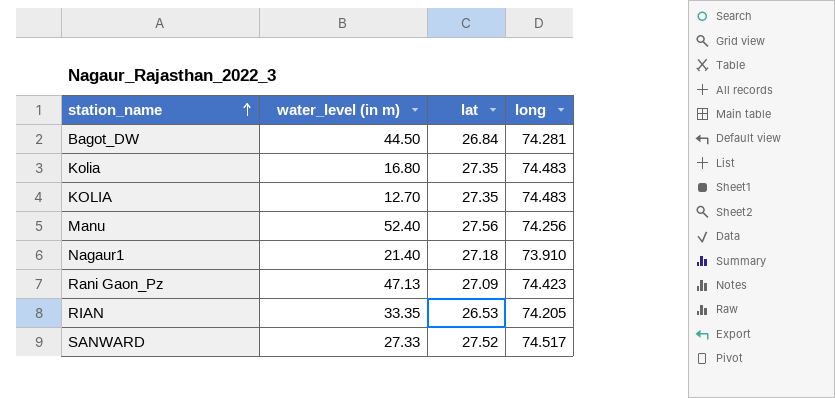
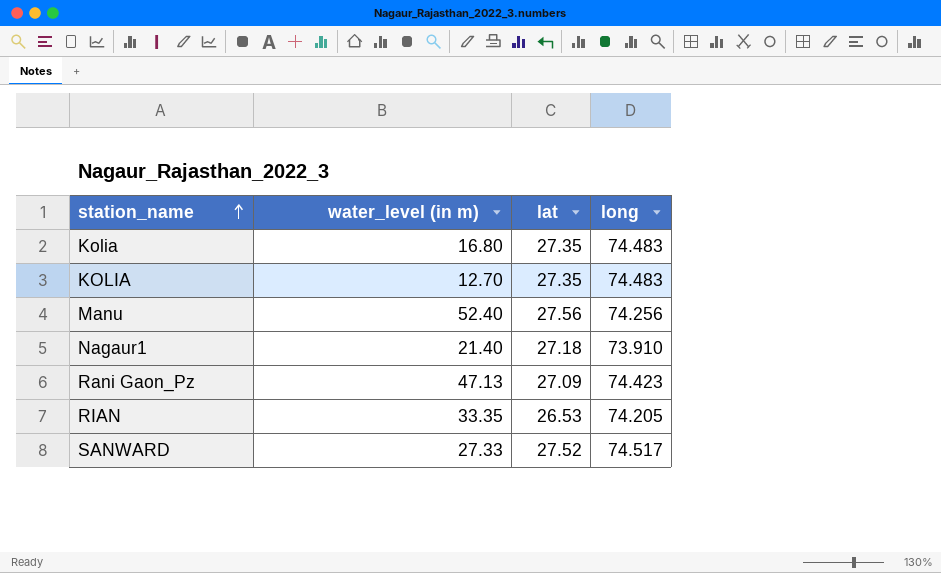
row Bagot_DW: 44.50 | 26.84 | 74.281 -> none

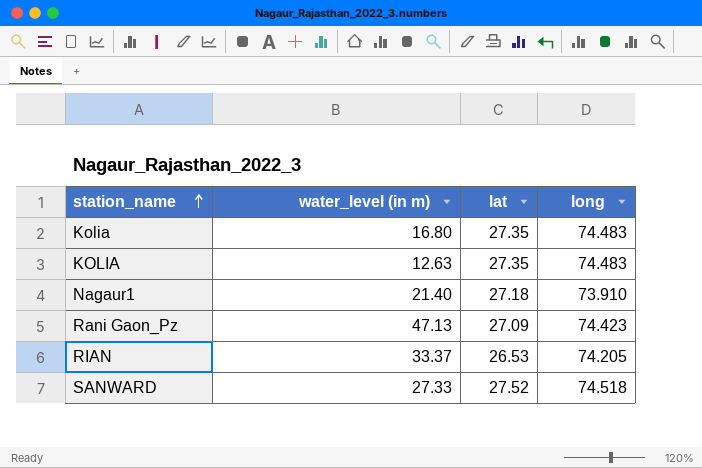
row Manu: 52.40 | 27.56 | 74.256 -> none
KOLIA | water_level (in m): 12.70 -> 12.63
RIAN | water_level (in m): 33.35 -> 33.37
SANWARD | long: 74.517 -> 74.518

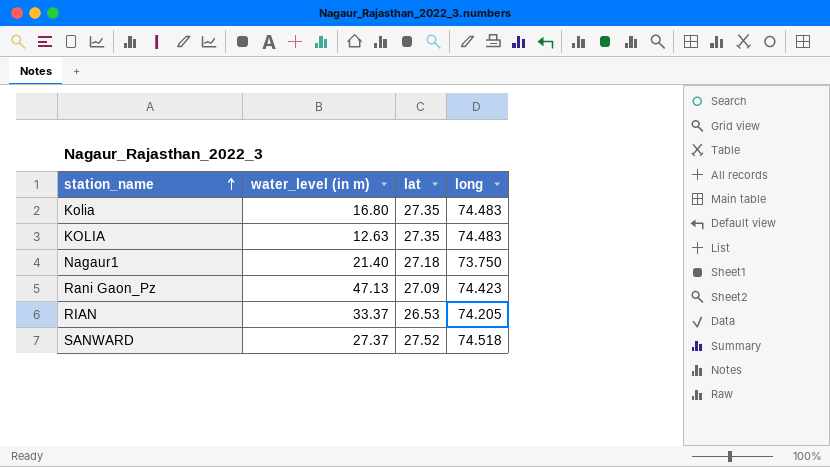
Nagaur1 | long: 73.910 -> 73.750
SANWARD | water_level (in m): 27.33 -> 27.37

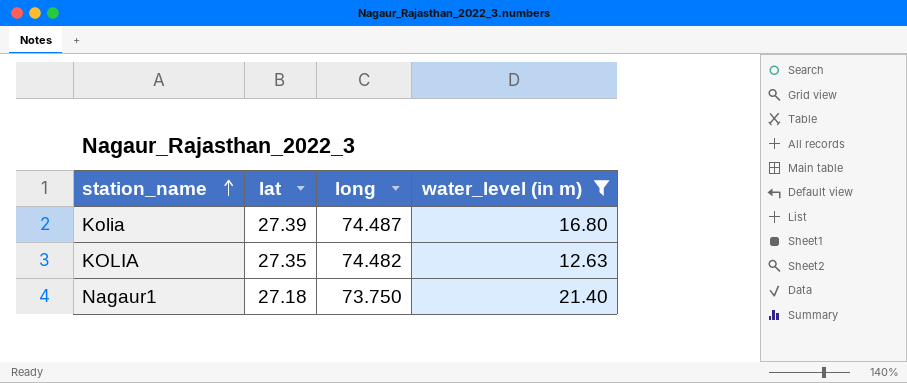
filter: none -> water_level (in m) <= 21.40
column water_level (in m) | position: 2 -> 4
Kolia | lat: 27.35 -> 27.39
Kolia | long: 74.483 -> 74.487
KOLIA | long: 74.483 -> 74.482

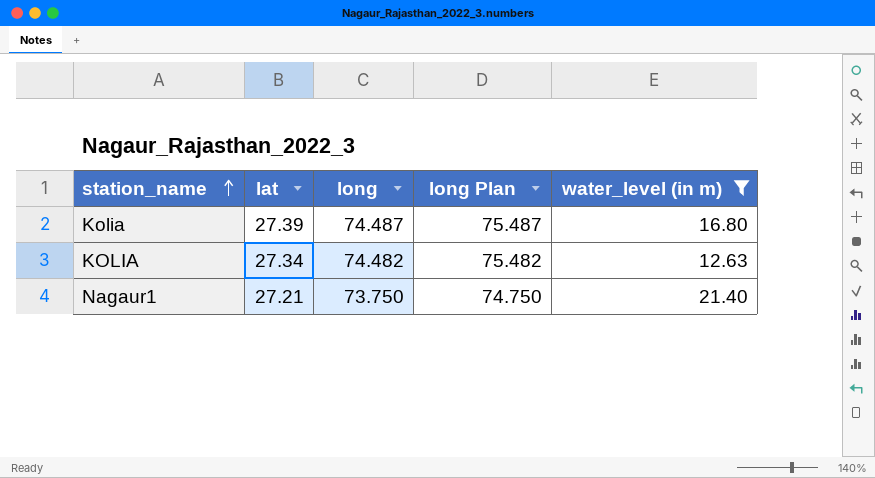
column long Plan | formula: none -> [long] + 1
KOLIA | lat: 27.35 -> 27.34
Nagaur1 | lat: 27.18 -> 27.21

